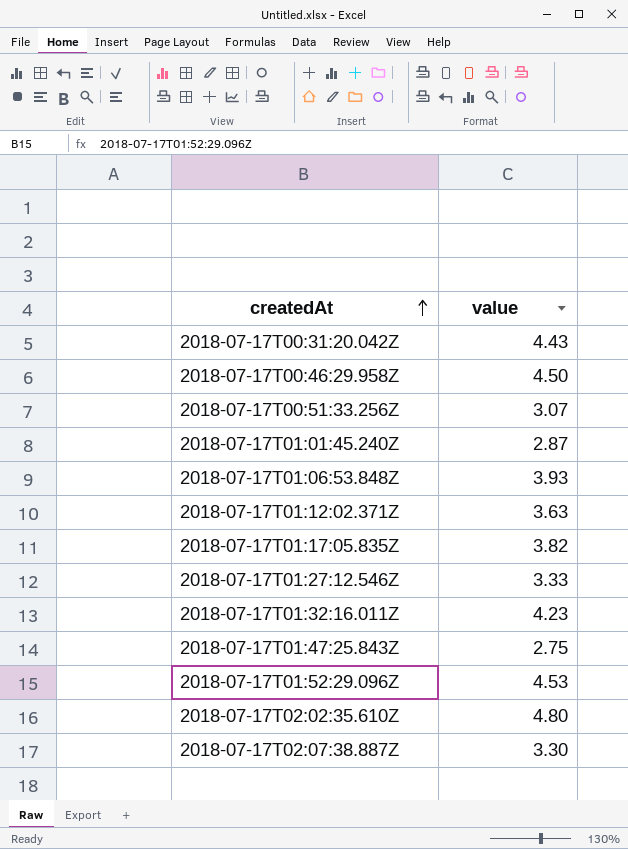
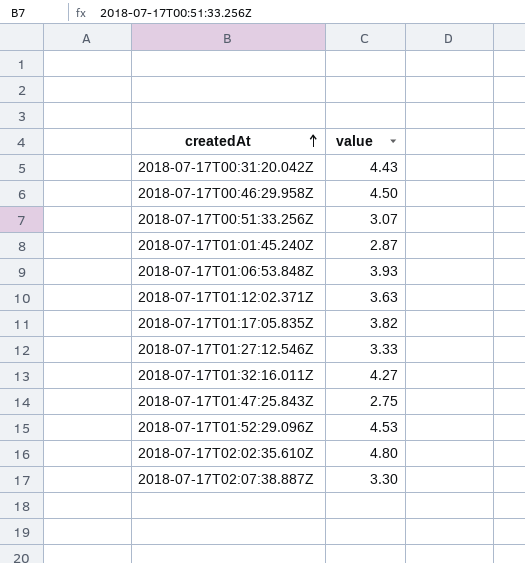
2018-07-17T01:32:16.011Z | value: 4.23 -> 4.27

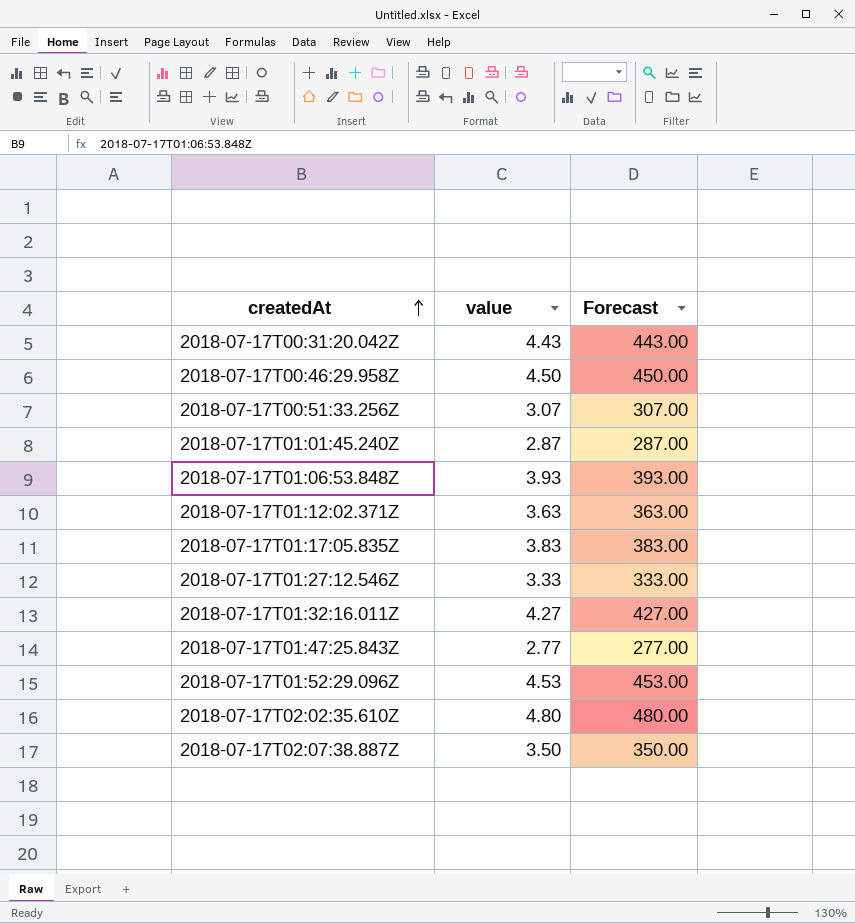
column Forecast | formula: none -> [value] * 100
2018-07-17T01:17:05.835Z | value: 3.82 -> 3.83
2018-07-17T01:47:25.843Z | value: 2.75 -> 2.77
2018-07-17T02:07:38.887Z | value: 3.30 -> 3.50

